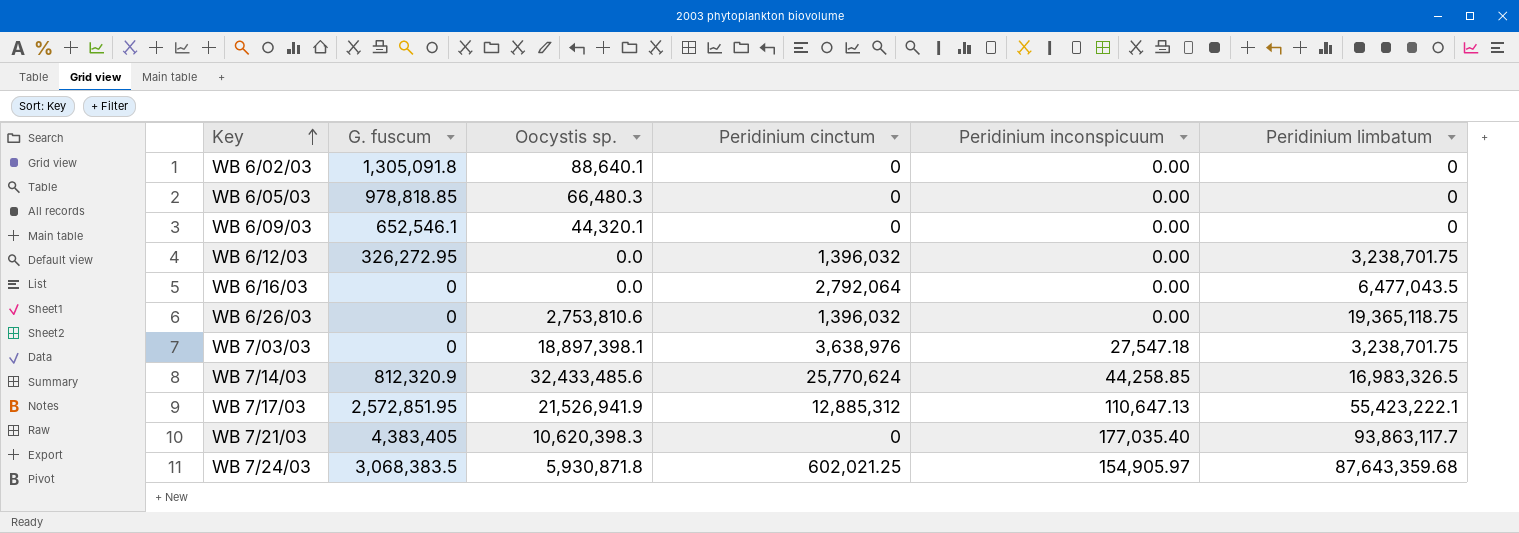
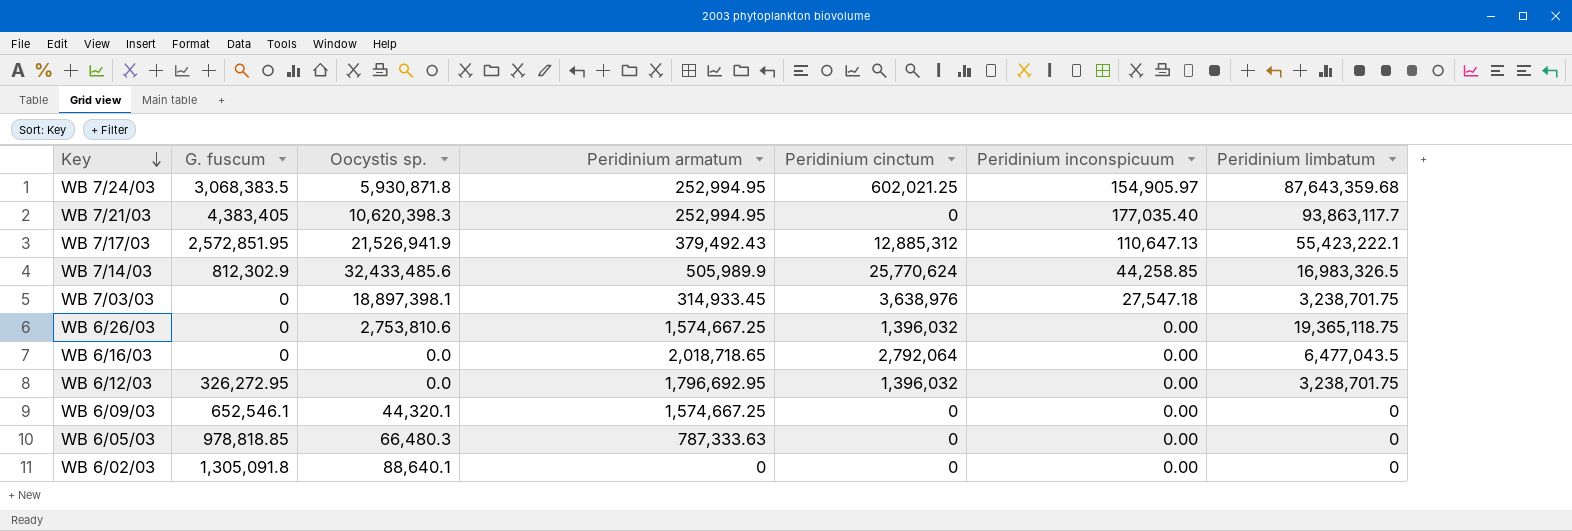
row order: Key ascending -> Key descending
column Peridinium armatum | position: none -> 4
WB 7/14/03 | G. fuscum: 812,320.9 -> 812,302.9

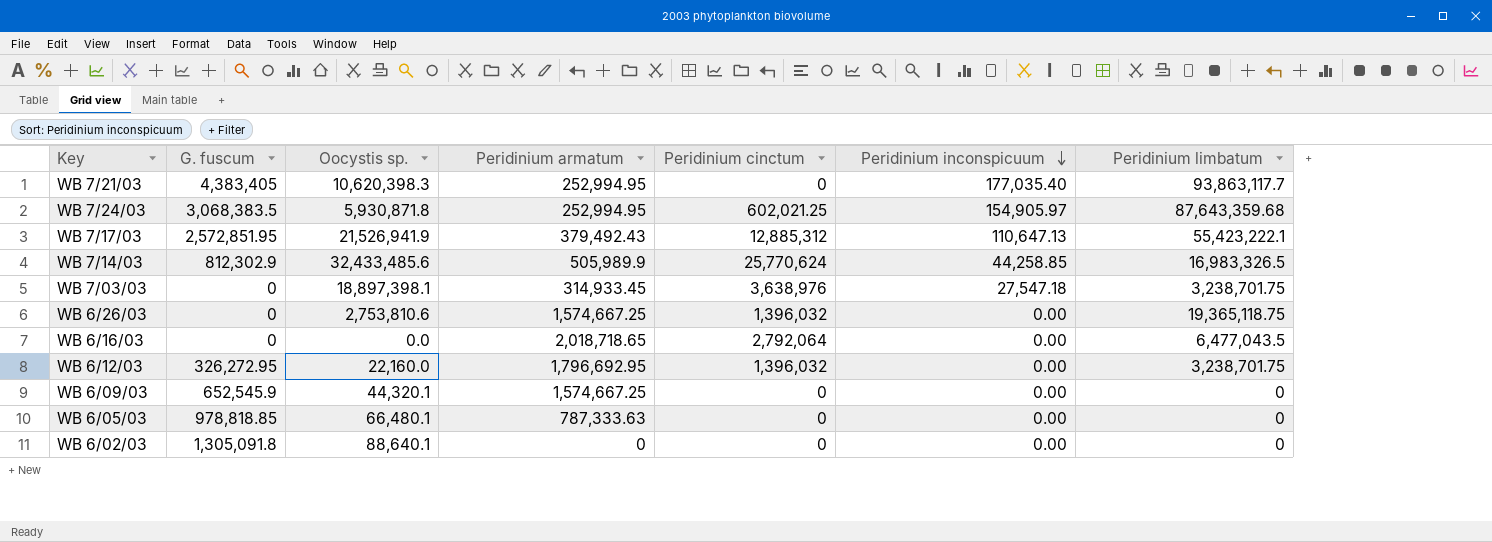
row order: Key descending -> Peridinium inconspicuum descending
WB 6/12/03 | Oocystis sp.: 0.0 -> 22,160.0
WB 6/09/03 | G. fuscum: 652,546.1 -> 652,545.9
WB 6/05/03 | Oocystis sp.: 66,480.3 -> 66,480.1

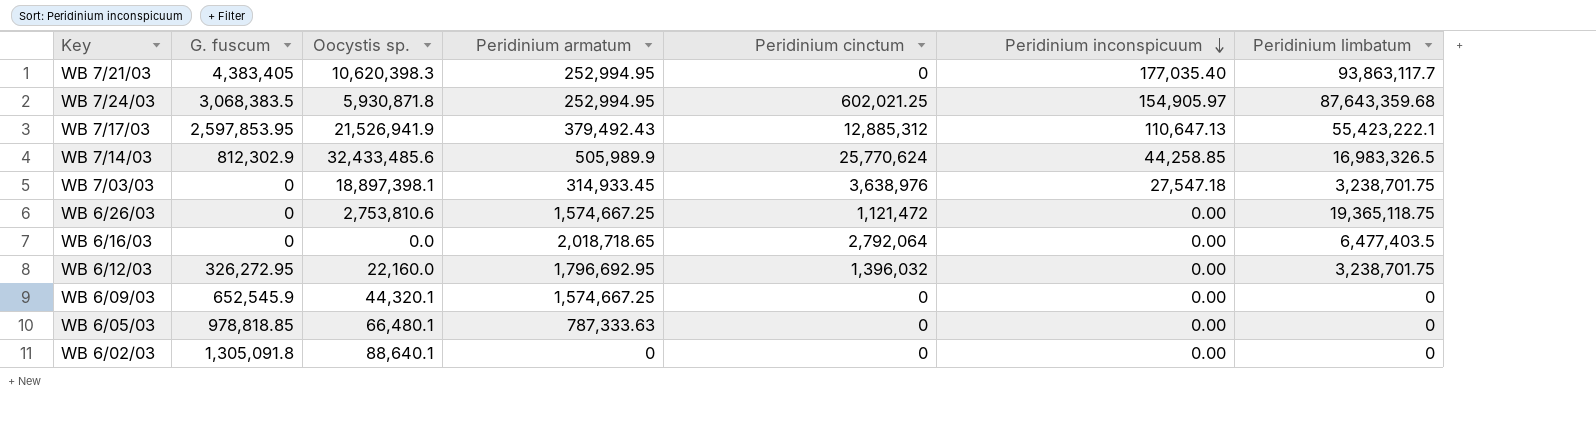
WB 7/17/03 | G. fuscum: 2,572,851.95 -> 2,597,853.95
WB 6/26/03 | Peridinium cinctum: 1,396,032 -> 1,121,472
WB 6/16/03 | Peridinium limbatum: 6,477,043.5 -> 6,477,403.5

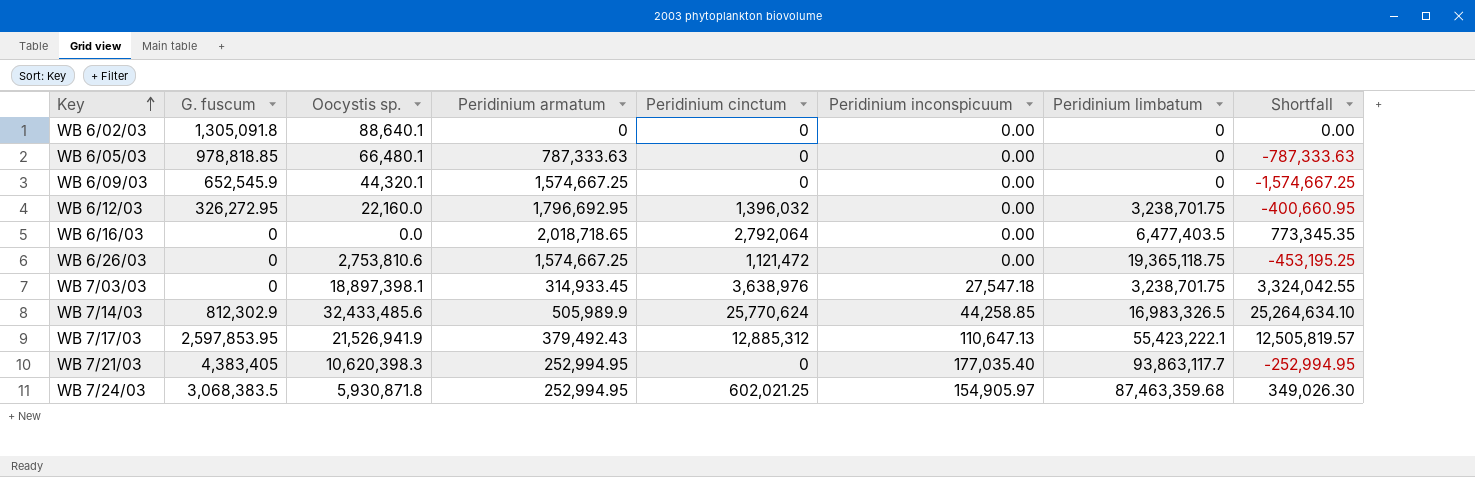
row order: Peridinium inconspicuum descending -> Key ascending
column Shortfall | formula: none -> [Peridinium cinctum] - [Peridinium armatum]
WB 7/24/03 | Peridinium limbatum: 87,643,359.68 -> 87,463,359.68

